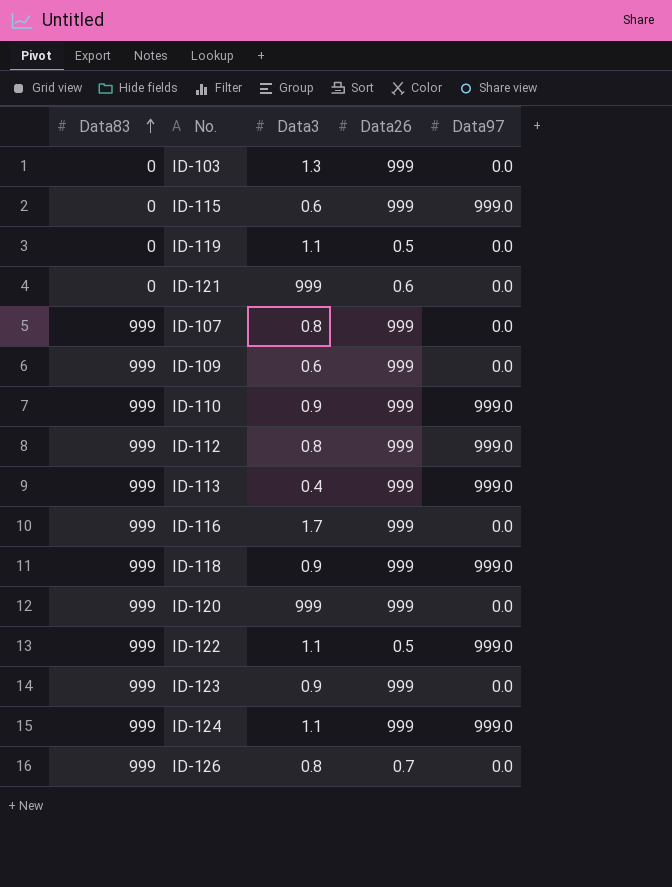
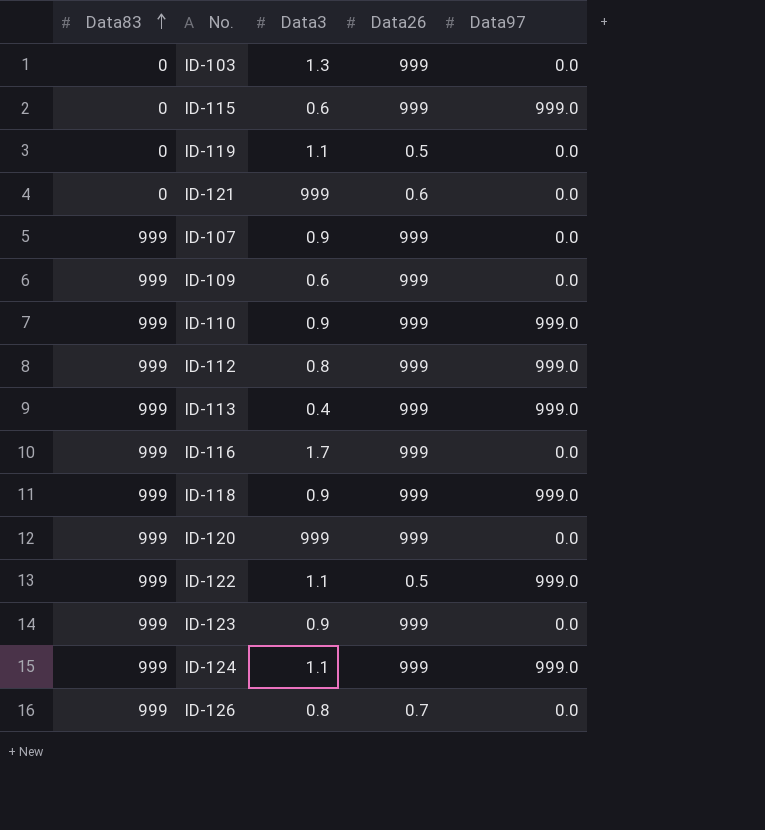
ID-107 | Data3: 0.8 -> 0.9

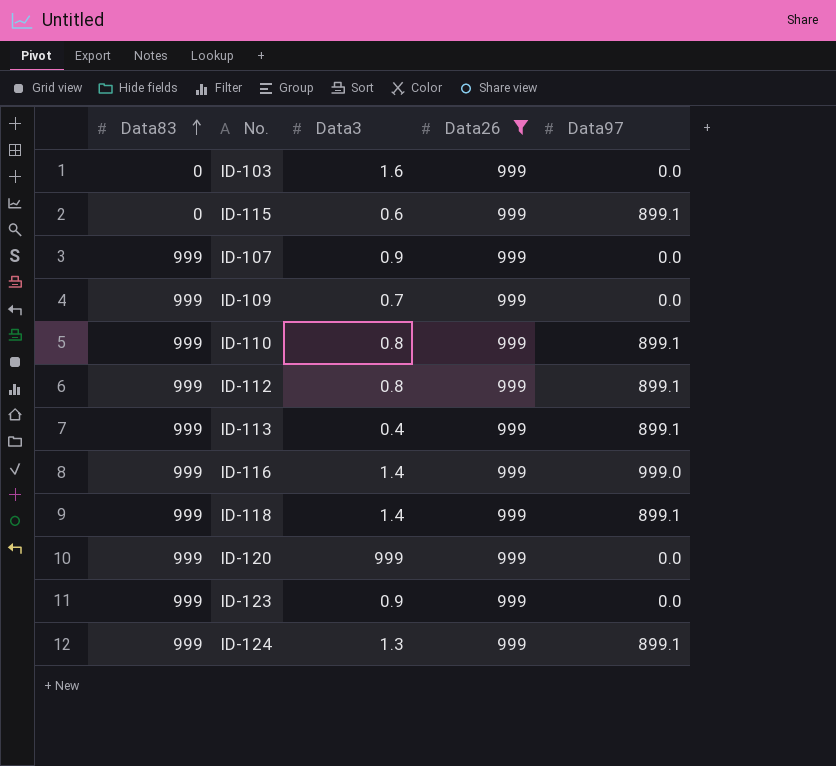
filter: none -> Data26 = 999
ID-103 | Data3: 1.3 -> 1.6
ID-115 | Data97: 999.0 -> 899.1
ID-109 | Data3: 0.6 -> 0.7
ID-110 | Data3: 0.9 -> 0.8
ID-110 | Data97: 999.0 -> 899.1
ID-112 | Data97: 999.0 -> 899.1
ID-113 | Data97: 999.0 -> 899.1
ID-116 | Data3: 1.7 -> 1.4
ID-116 | Data97: 0.0 -> 999.0
ID-118 | Data3: 0.9 -> 1.4
ID-118 | Data97: 999.0 -> 899.1
ID-124 | Data3: 1.1 -> 1.3
ID-124 | Data97: 999.0 -> 899.1

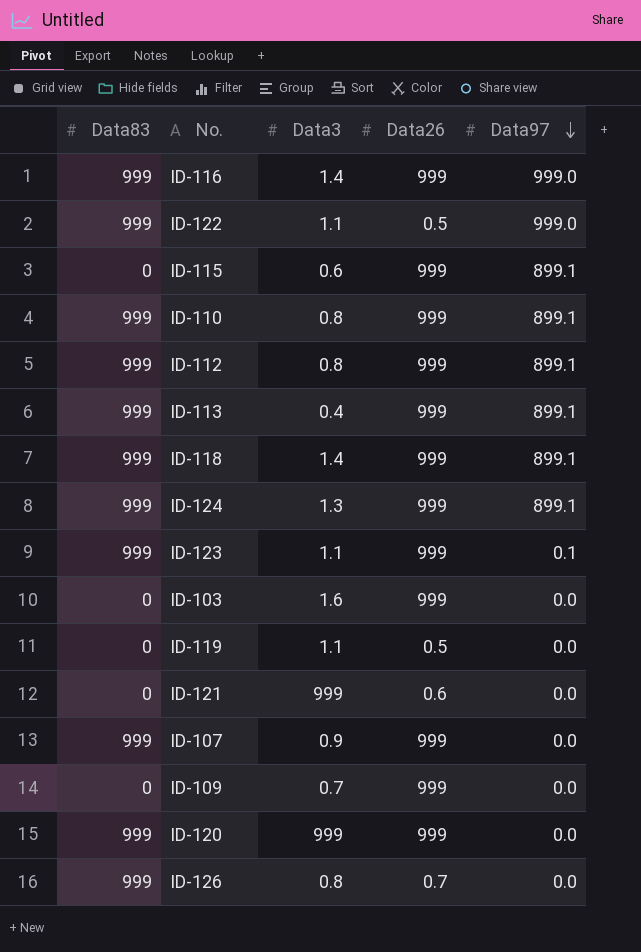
filter: Data26 = 999 -> none
row order: Data83 ascending -> Data97 descending
ID-123 | Data3: 0.9 -> 1.1
ID-123 | Data97: 0.0 -> 0.1
ID-109 | Data83: 999 -> 0

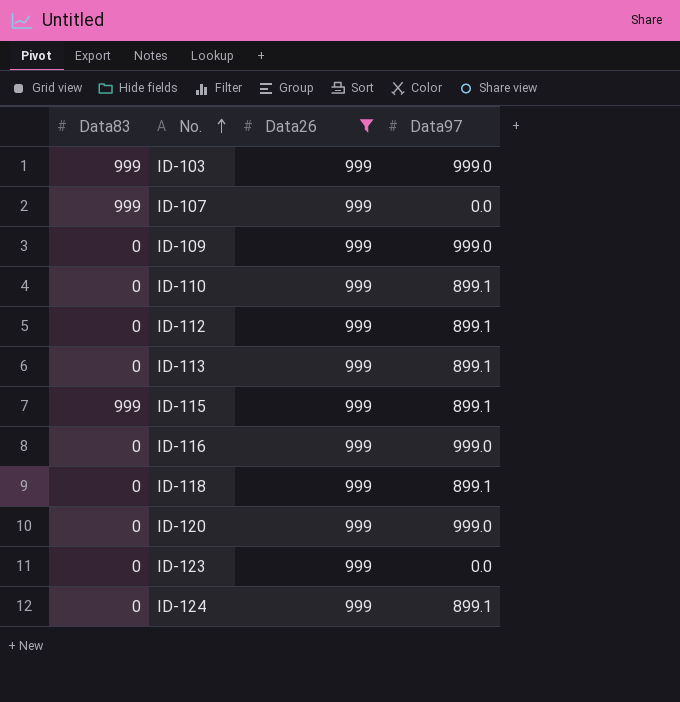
filter: none -> Data26 = 999
row order: Data97 descending -> No. ascending
column Data3 | position: 3 -> none
ID-103 | Data83: 0 -> 999
ID-103 | Data97: 0.0 -> 999.0
ID-109 | Data97: 0.0 -> 999.0
ID-110 | Data83: 999 -> 0
ID-112 | Data83: 999 -> 0
ID-113 | Data83: 999 -> 0
ID-115 | Data83: 0 -> 999
ID-116 | Data83: 999 -> 0
ID-118 | Data83: 999 -> 0
ID-120 | Data83: 999 -> 0
ID-120 | Data97: 0.0 -> 999.0
ID-123 | Data83: 999 -> 0
ID-123 | Data97: 0.1 -> 0.0
ID-124 | Data83: 999 -> 0

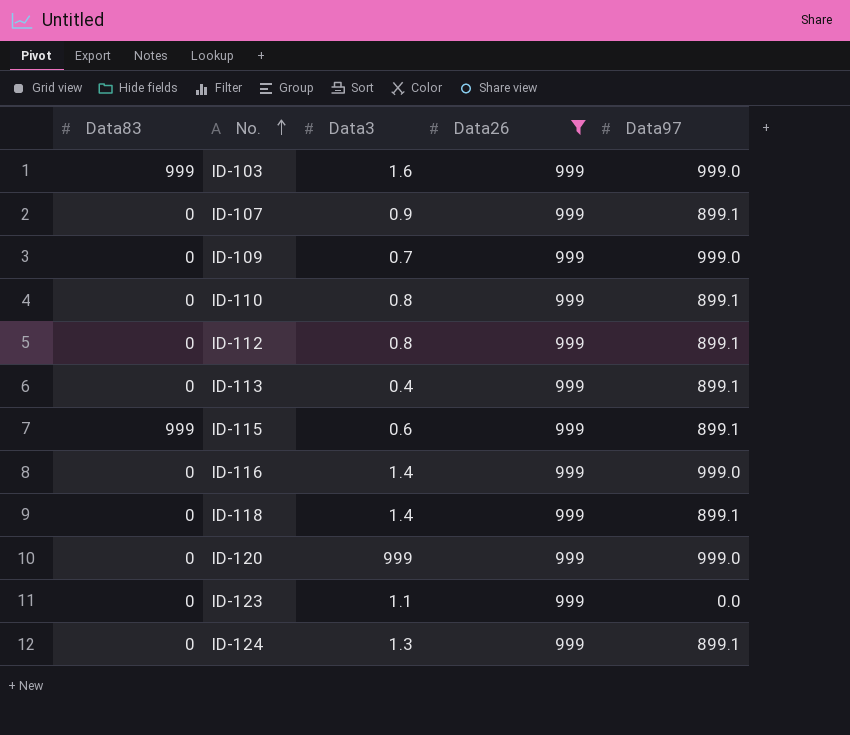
column Data3 | position: none -> 3
ID-107 | Data83: 999 -> 0
ID-107 | Data97: 0.0 -> 899.1

